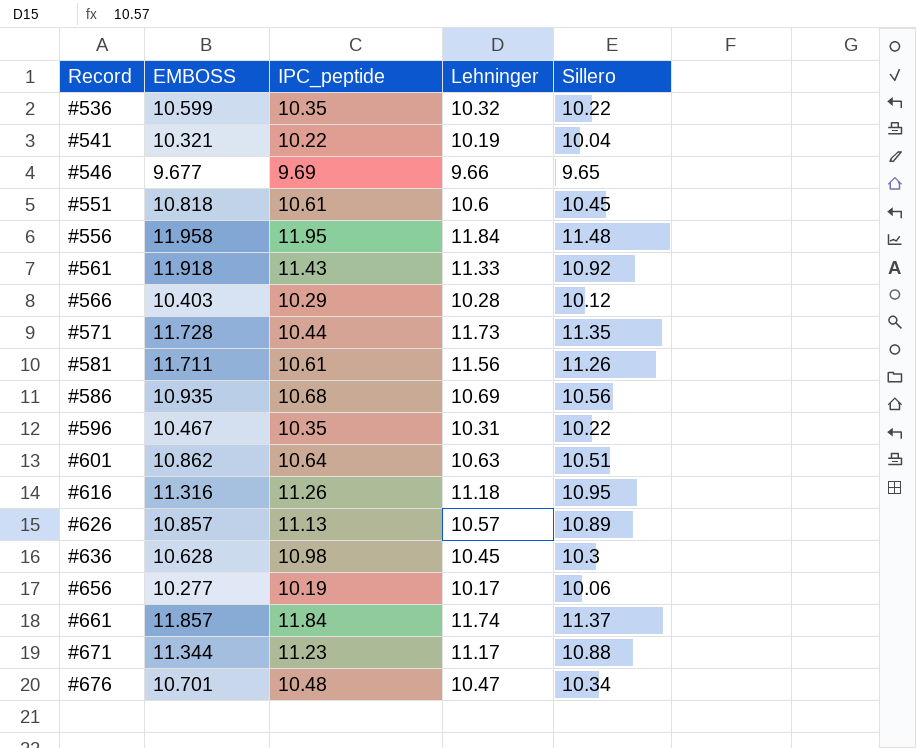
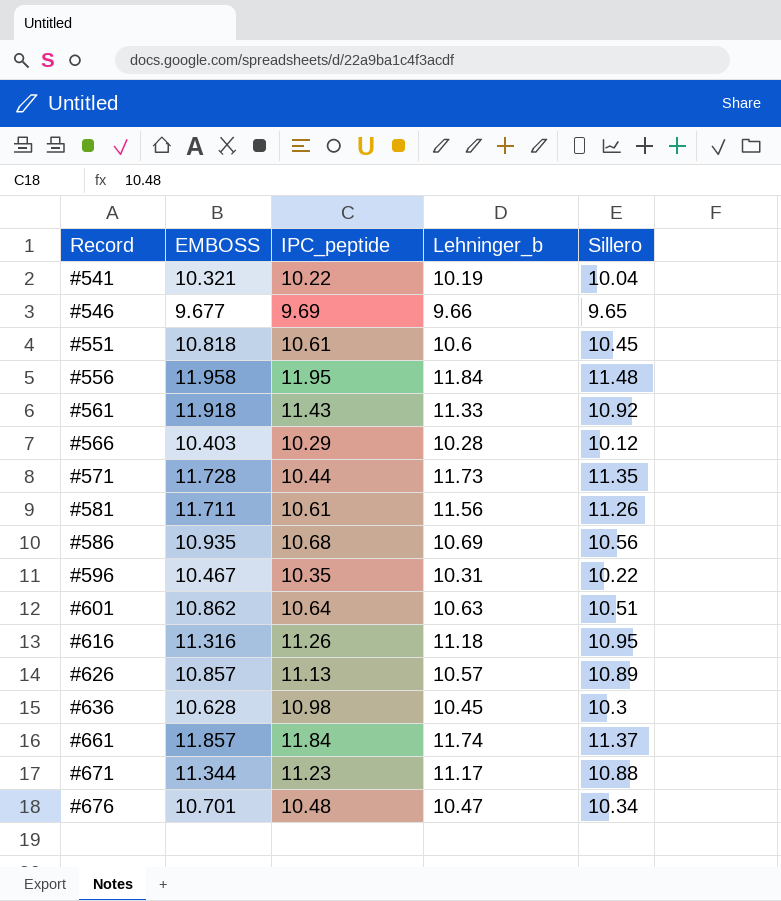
column name: Lehninger -> Lehninger_b
row #536: 10.599 | 10.35 | 10.32 | 10.22 -> none
row #656: 10.277 | 10.19 | 10.17 | 10.06 -> none

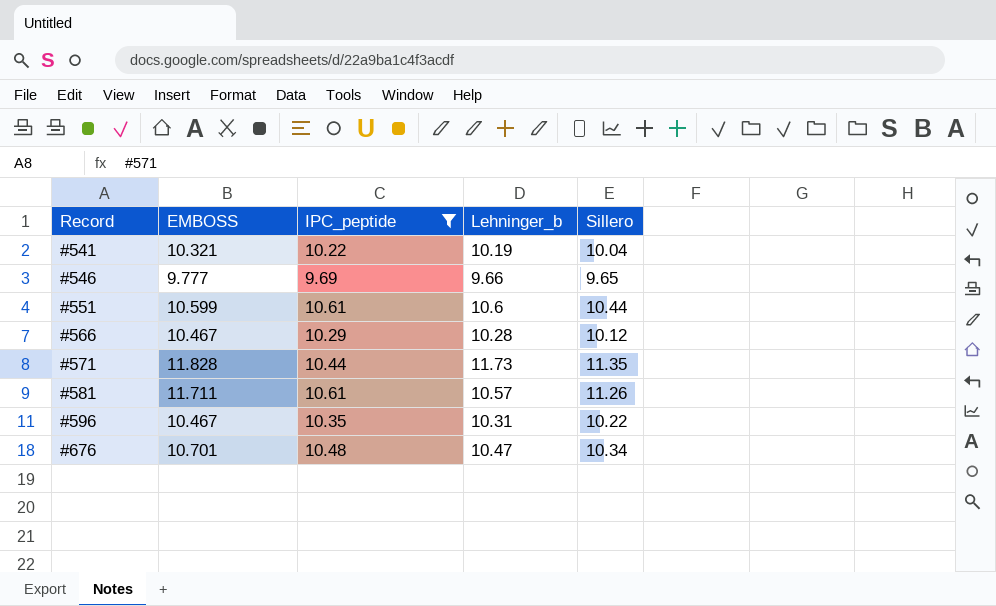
filter: none -> IPC_peptide <= 10.61
#546 | EMBOSS: 9.677 -> 9.777
#551 | EMBOSS: 10.818 -> 10.599
#551 | Sillero: 10.45 -> 10.44
#566 | EMBOSS: 10.403 -> 10.467
#571 | EMBOSS: 11.728 -> 11.828
#581 | Lehninger_b: 11.56 -> 10.57

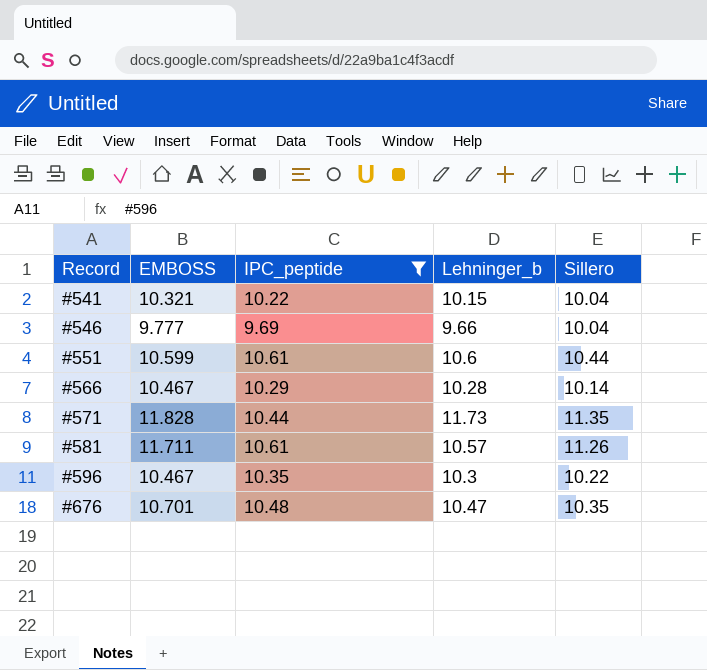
#541 | Lehninger_b: 10.19 -> 10.15
#546 | Sillero: 9.65 -> 10.04
#566 | Sillero: 10.12 -> 10.14
#596 | Lehninger_b: 10.31 -> 10.3
#676 | Sillero: 10.34 -> 10.35

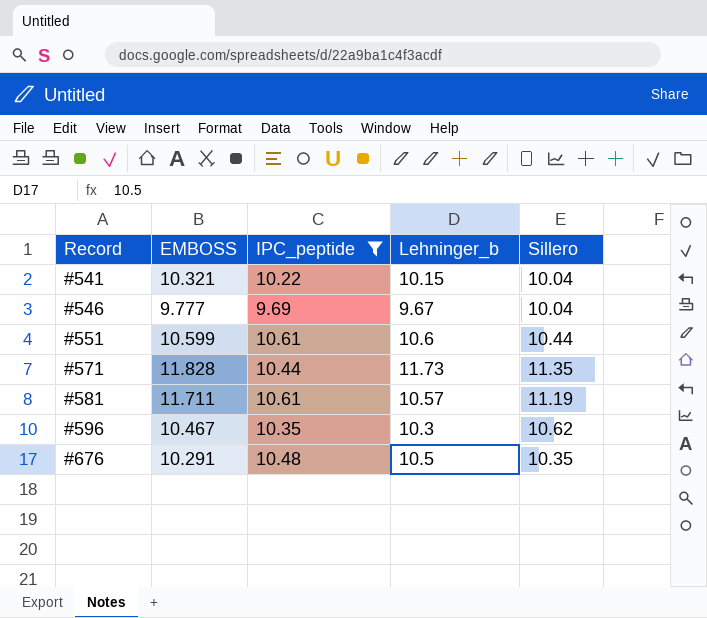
row #566: 10.467 | 10.29 | 10.28 | 10.14 -> none
#546 | Lehninger_b: 9.66 -> 9.67
#581 | Sillero: 11.26 -> 11.19
#596 | Sillero: 10.22 -> 10.62
#676 | EMBOSS: 10.701 -> 10.291
#676 | Lehninger_b: 10.47 -> 10.5

